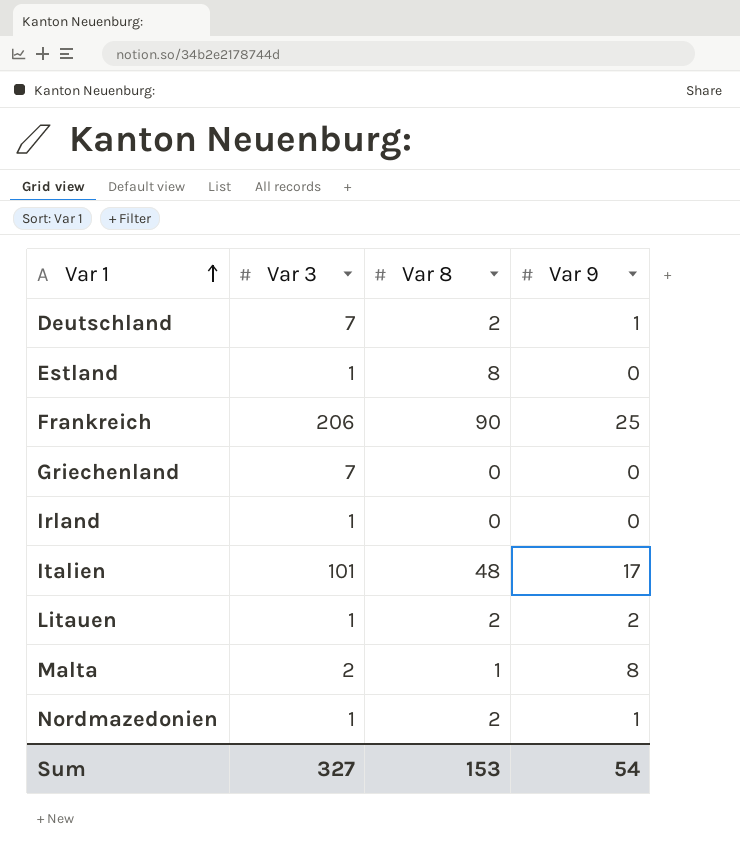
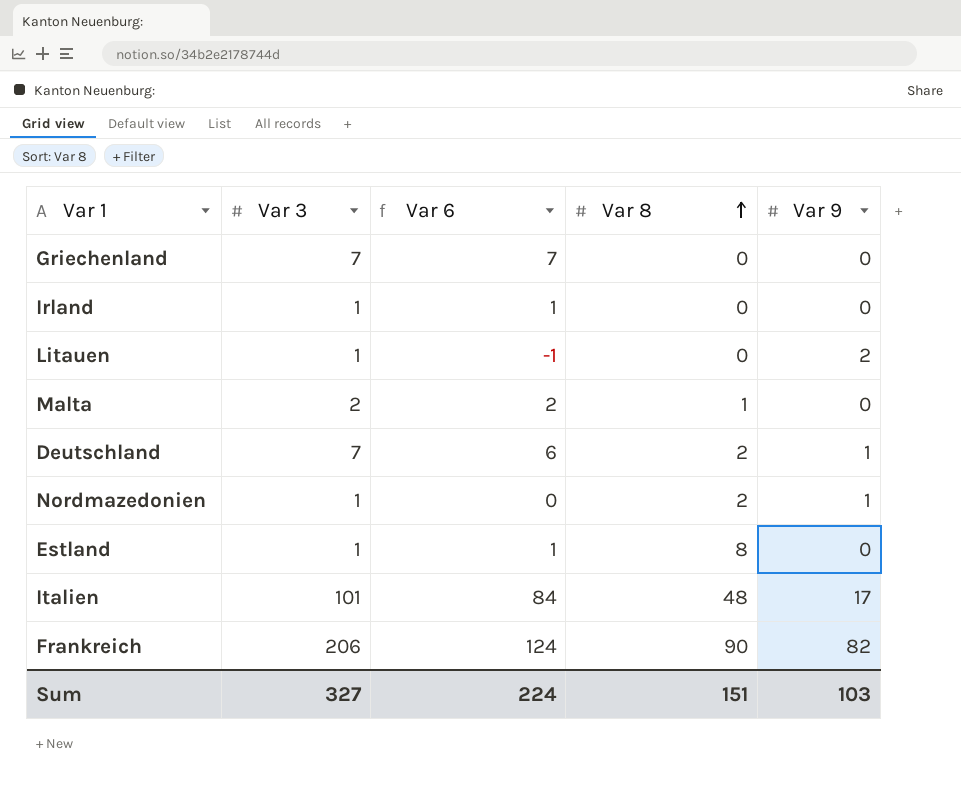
row order: Var 1 ascending -> Var 8 ascending
column Var 6 | formula: none -> [Var 3] - [Var 9]
Litauen | Var 8: 2 -> 0
Malta | Var 9: 8 -> 0
Frankreich | Var 9: 25 -> 82
Sum | Var 8: 153 -> 151
Sum | Var 9: 54 -> 103

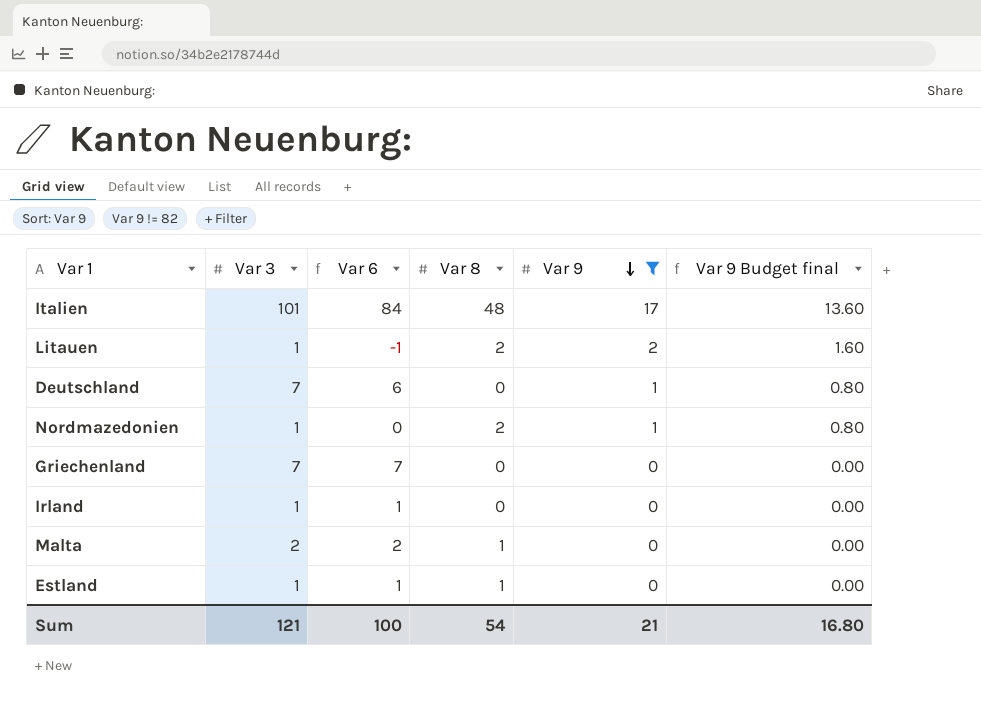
filter: none -> Var 9 != 82
row order: Var 8 ascending -> Var 9 descending
column Var 9 Budget final | formula: none -> [Var 9] * 0.8
Litauen | Var 8: 0 -> 2
Deutschland | Var 8: 2 -> 0
Estland | Var 8: 8 -> 1
Sum | Var 3: 327 -> 121
Sum | Var 6: 224 -> 100
Sum | Var 8: 151 -> 54
Sum | Var 9: 103 -> 21

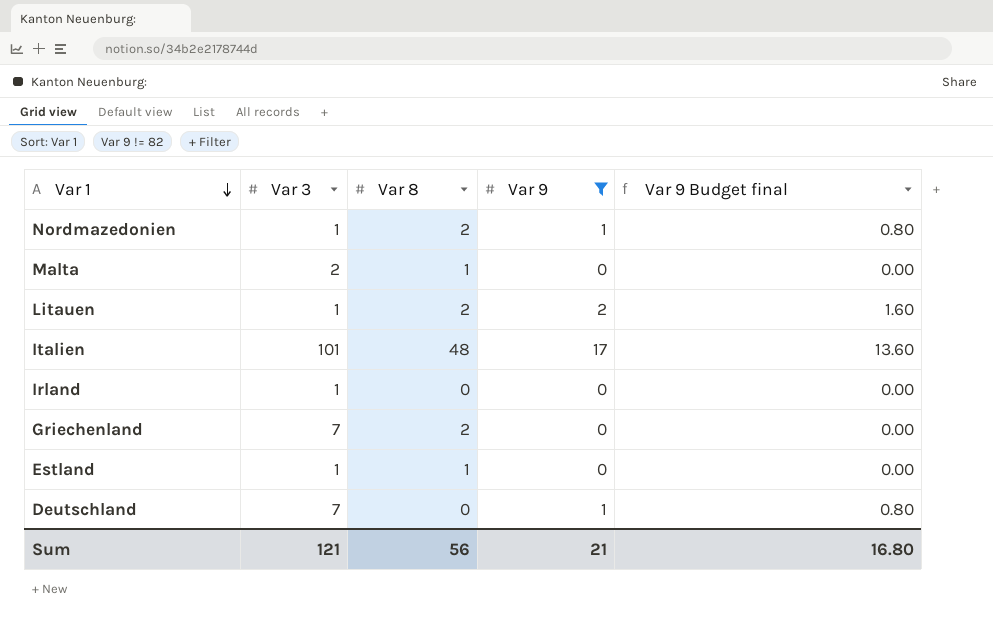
row order: Var 9 descending -> Var 1 descending
column Var 6 | formula: [Var 3] - [Var 9] -> none
Griechenland | Var 8: 0 -> 2
Sum | Var 8: 54 -> 56

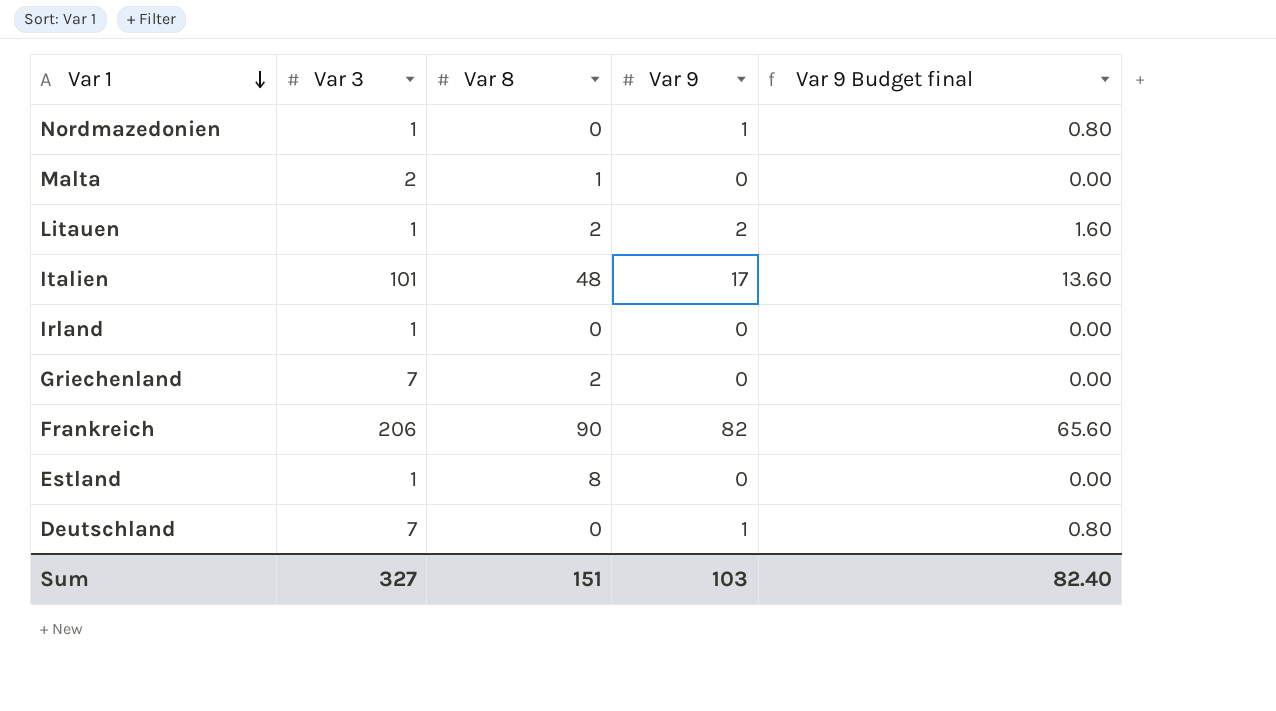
filter: Var 9 != 82 -> none
Nordmazedonien | Var 8: 2 -> 0
Estland | Var 8: 1 -> 8
Sum | Var 3: 121 -> 327
Sum | Var 8: 56 -> 151
Sum | Var 9: 21 -> 103
Sum | Var 9 Budget final: 16.80 -> 82.40

